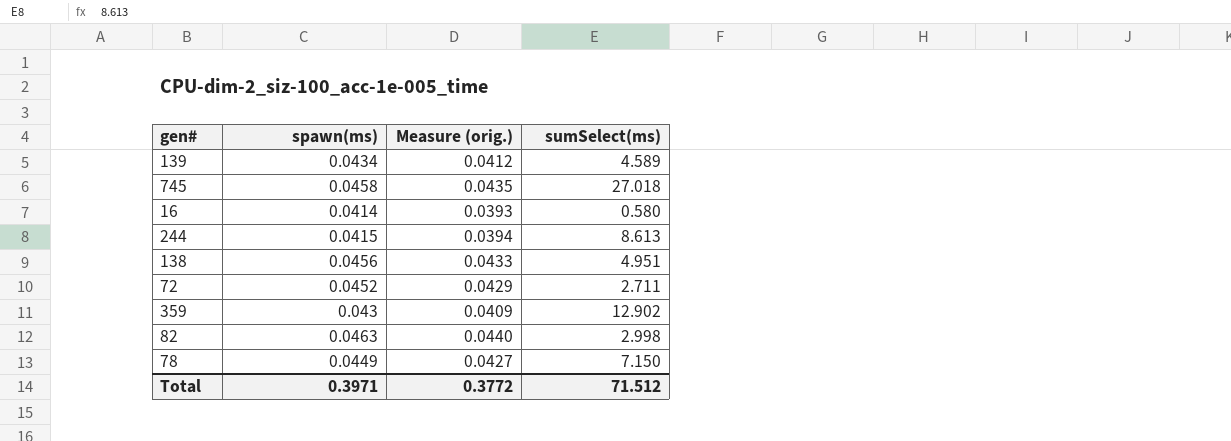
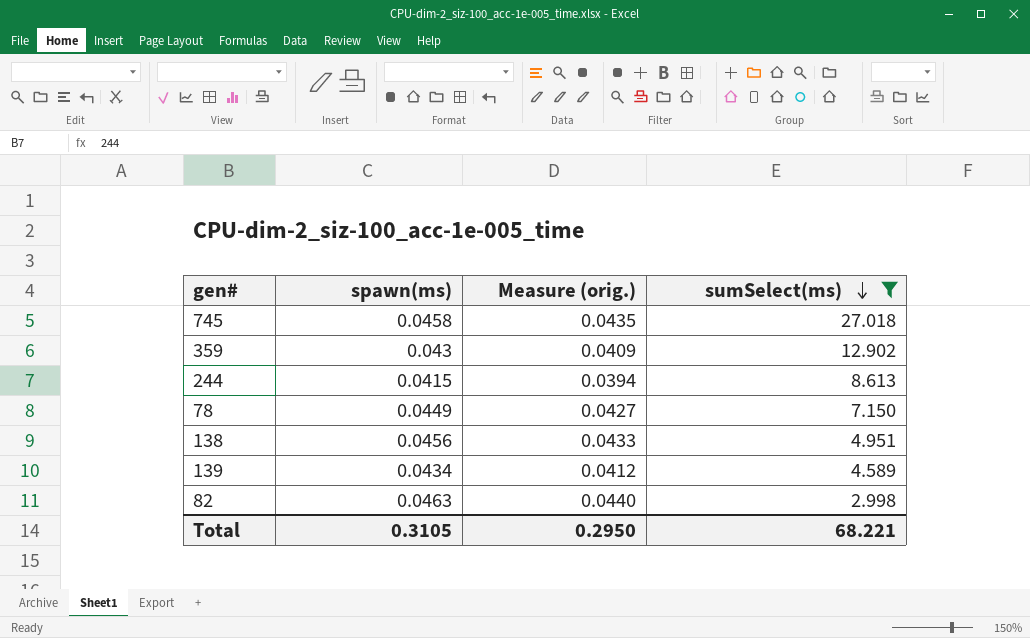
filter: none -> sumSelect(ms) >= 2.998
row order: none -> sumSelect(ms) descending
Total | spawn(ms): 0.3971 -> 0.3105
Total | Measure (orig.): 0.3772 -> 0.2950
Total | sumSelect(ms): 71.512 -> 68.221

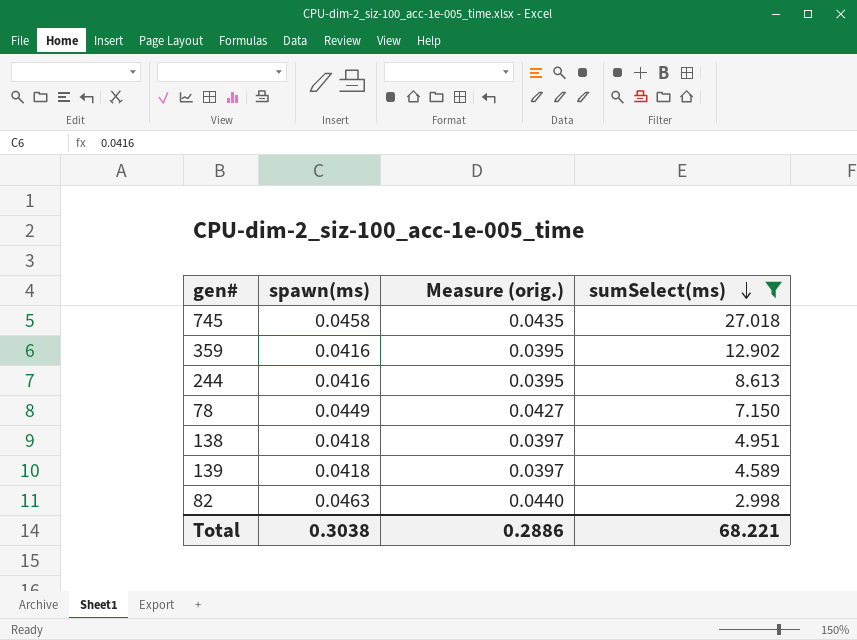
359 | spawn(ms): 0.043 -> 0.0416
359 | Measure (orig.): 0.0409 -> 0.0395
244 | spawn(ms): 0.0415 -> 0.0416
244 | Measure (orig.): 0.0394 -> 0.0395
138 | spawn(ms): 0.0456 -> 0.0418
138 | Measure (orig.): 0.0433 -> 0.0397
139 | spawn(ms): 0.0434 -> 0.0418
139 | Measure (orig.): 0.0412 -> 0.0397
Total | spawn(ms): 0.3105 -> 0.3038
Total | Measure (orig.): 0.2950 -> 0.2886

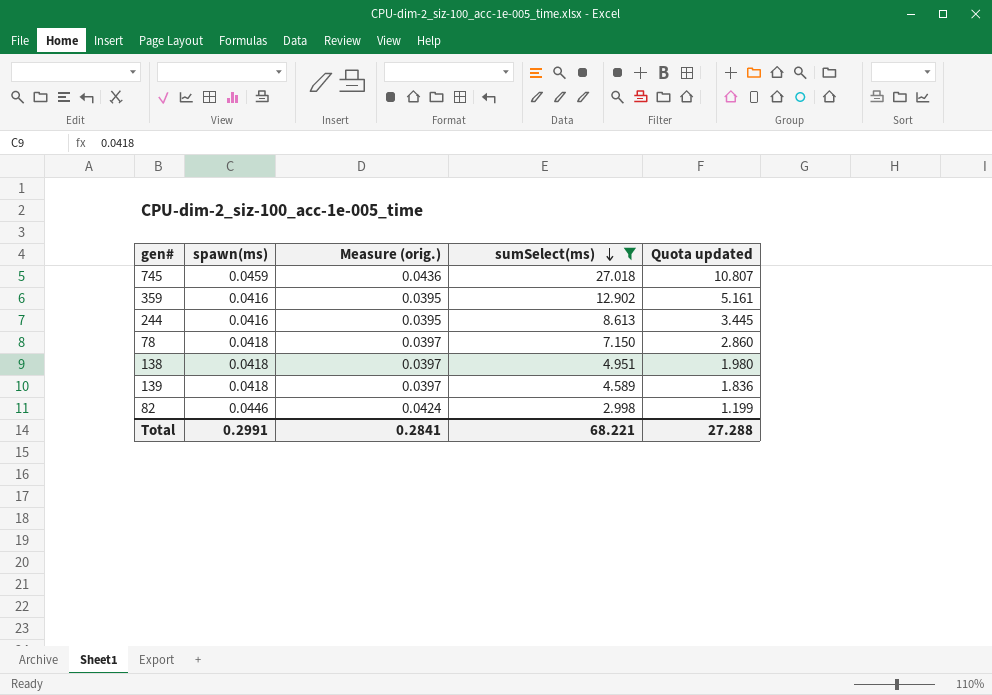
column Quota updated | formula: none -> [sumSelect(ms)] * 0.4
745 | spawn(ms): 0.0458 -> 0.0459
745 | Measure (orig.): 0.0435 -> 0.0436
78 | spawn(ms): 0.0449 -> 0.0418
78 | Measure (orig.): 0.0427 -> 0.0397
82 | spawn(ms): 0.0463 -> 0.0446
82 | Measure (orig.): 0.0440 -> 0.0424
Total | spawn(ms): 0.3038 -> 0.2991
Total | Measure (orig.): 0.2886 -> 0.2841

